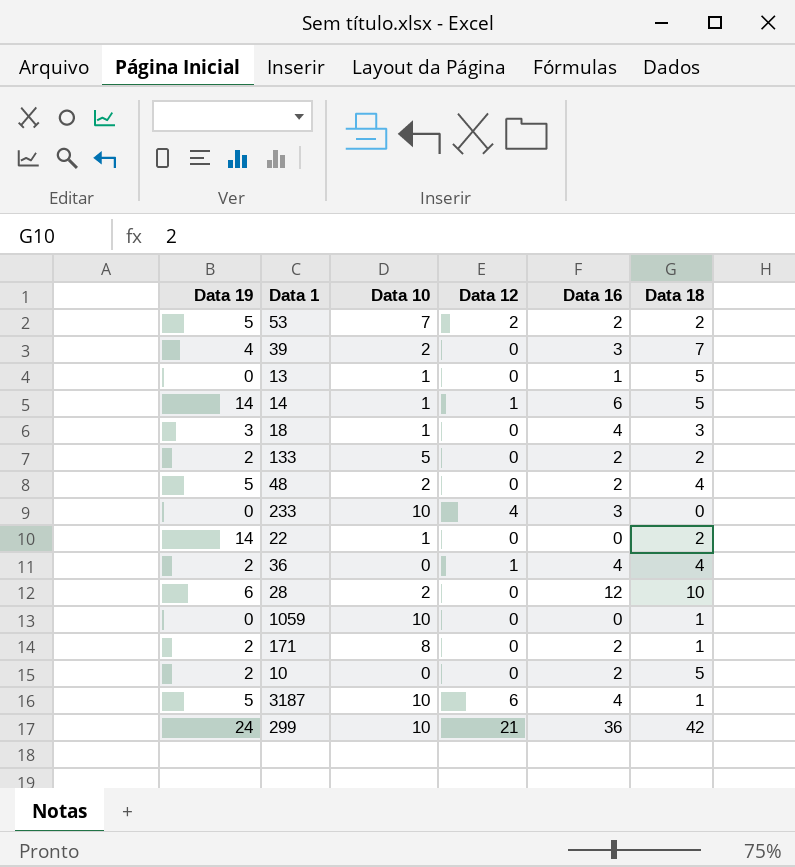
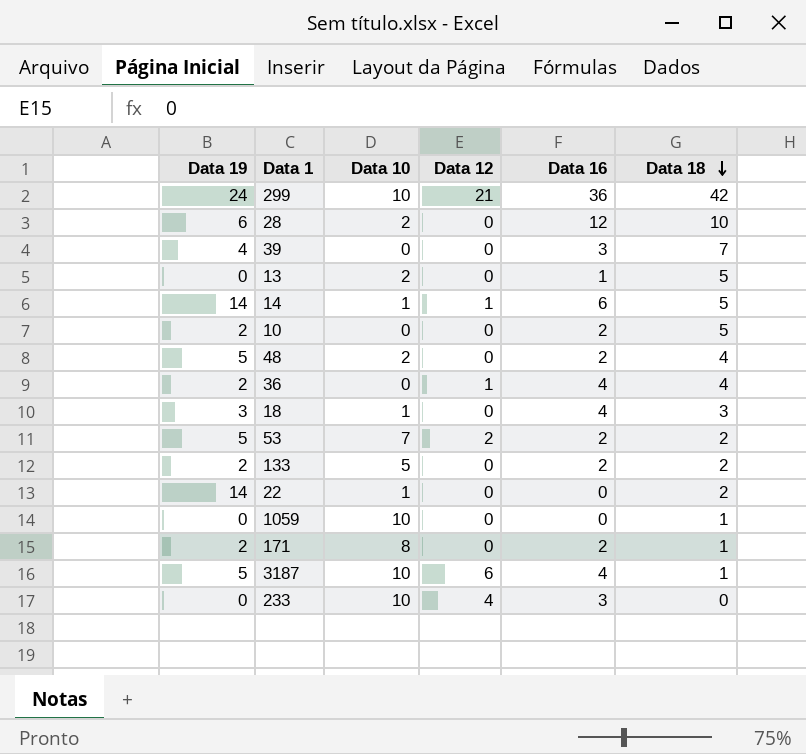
row order: none -> Data 18 descending
39 | Data 10: 2 -> 0
13 | Data 10: 1 -> 2

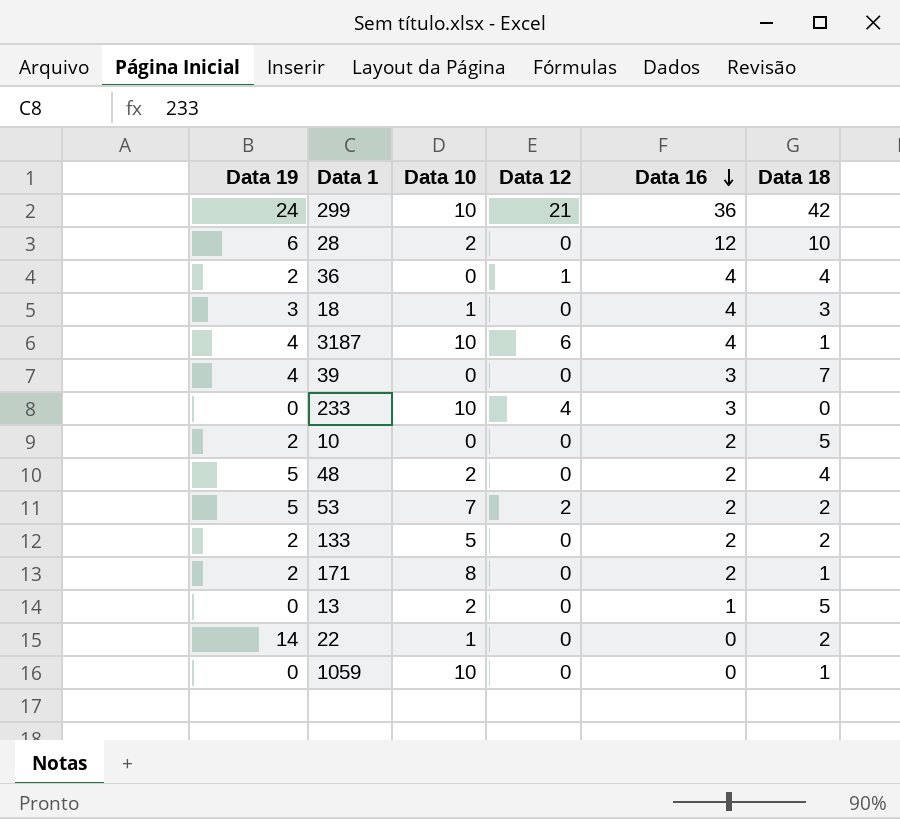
row order: Data 18 descending -> Data 16 descending
row 14: 14 | 1 | 1 | 6 | 5 -> none
3187 | Data 19: 5 -> 4

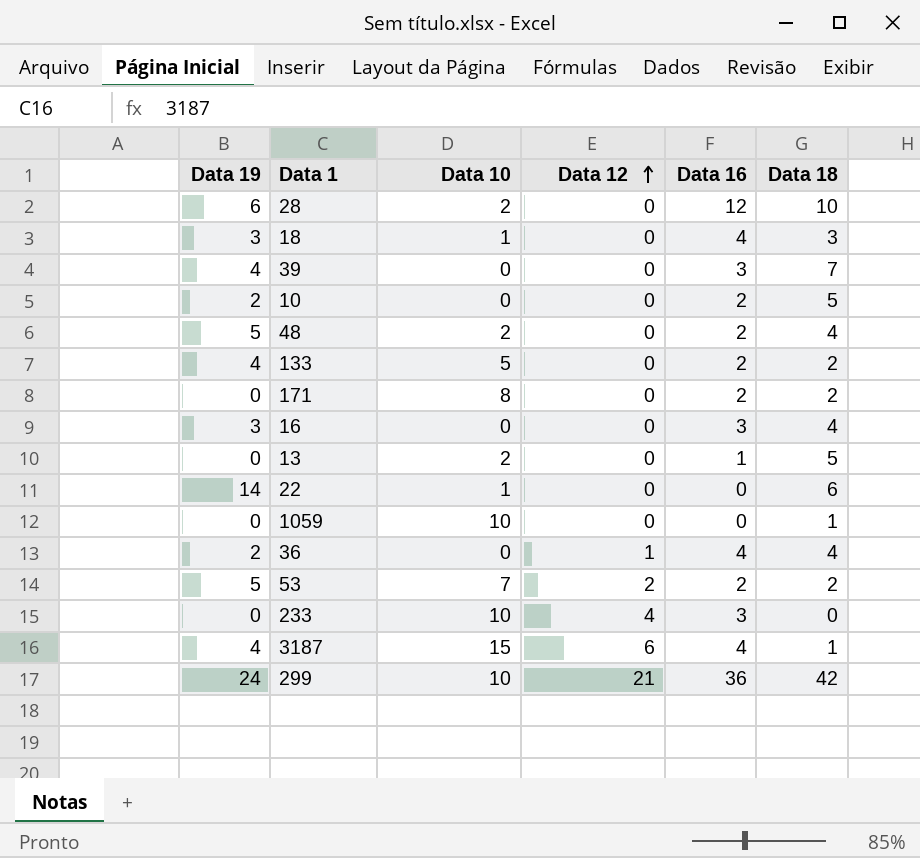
row order: Data 16 descending -> Data 12 ascending
133 | Data 19: 2 -> 4
171 | Data 19: 2 -> 0
171 | Data 18: 1 -> 2
row 16: none -> 3 | 0 | 0 | 3 | 4
22 | Data 18: 2 -> 6
3187 | Data 10: 10 -> 15

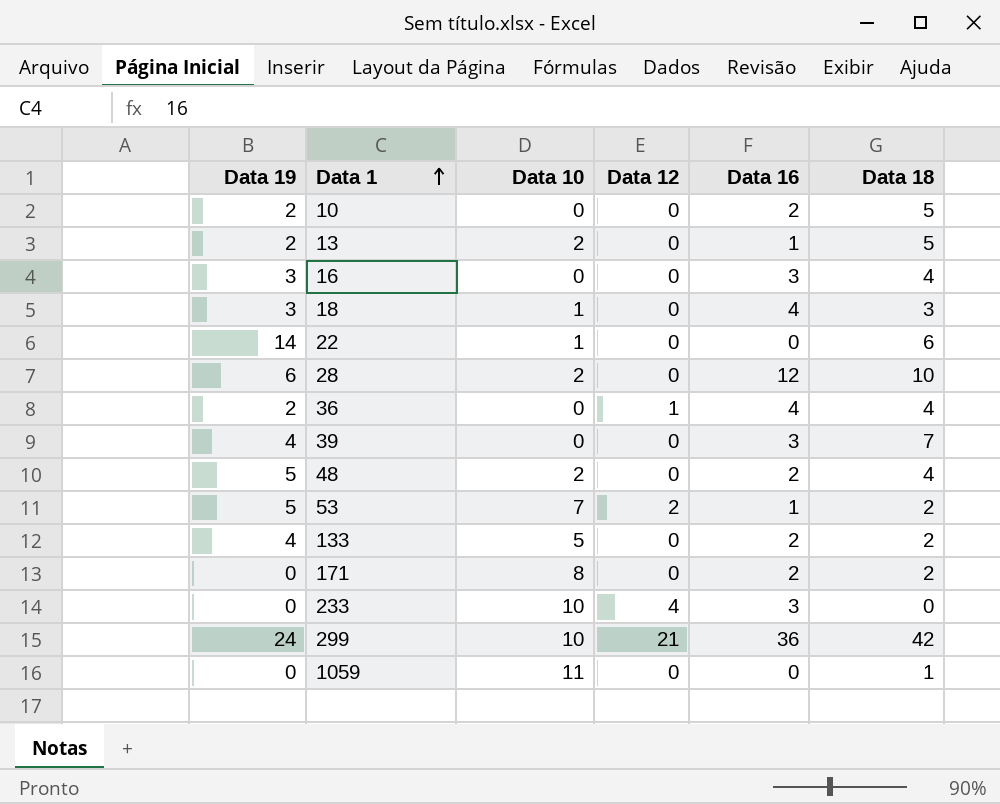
row order: Data 12 ascending -> Data 1 ascending
row 3187: 4 | 15 | 6 | 4 | 1 -> none
13 | Data 19: 0 -> 2
53 | Data 16: 2 -> 1
1059 | Data 10: 10 -> 11

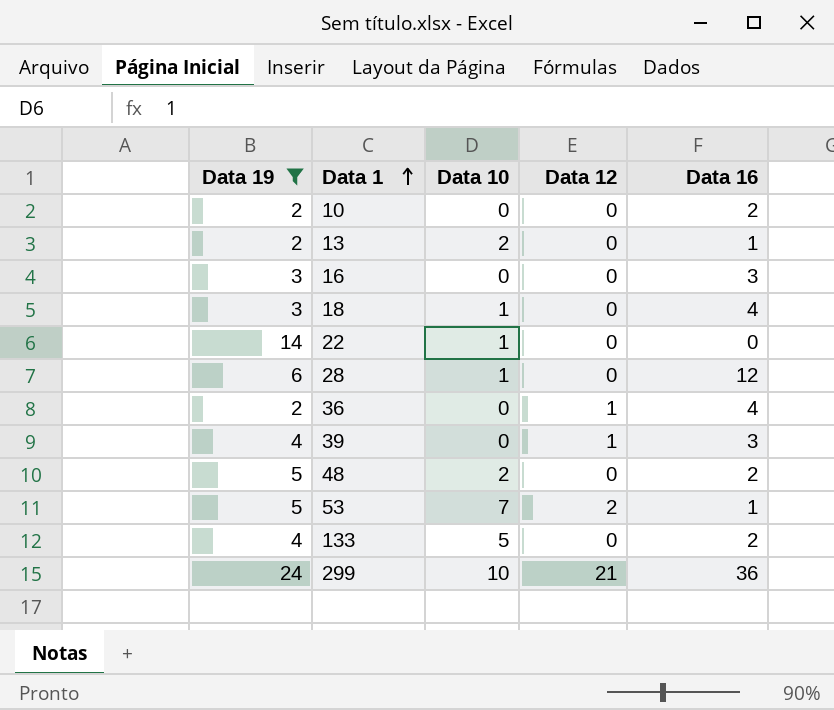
filter: none -> Data 19 != 0
column Data 18 | position: 6 -> none
28 | Data 10: 2 -> 1
39 | Data 12: 0 -> 1

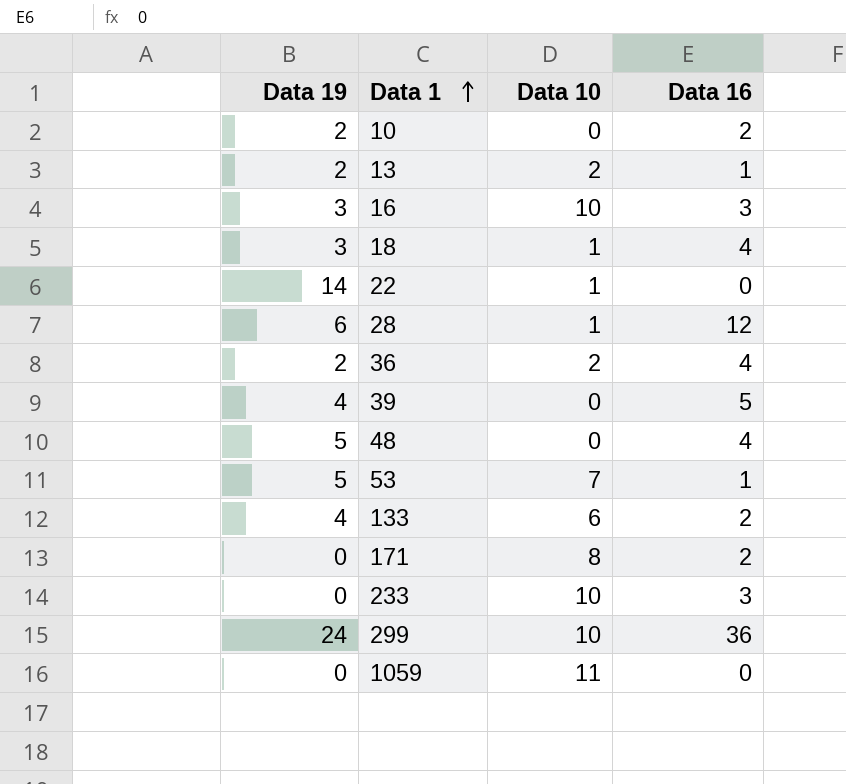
filter: Data 19 != 0 -> none
column Data 12 | position: 4 -> none
16 | Data 10: 0 -> 10
36 | Data 10: 0 -> 2
39 | Data 16: 3 -> 5
48 | Data 10: 2 -> 0
48 | Data 16: 2 -> 4
133 | Data 10: 5 -> 6

